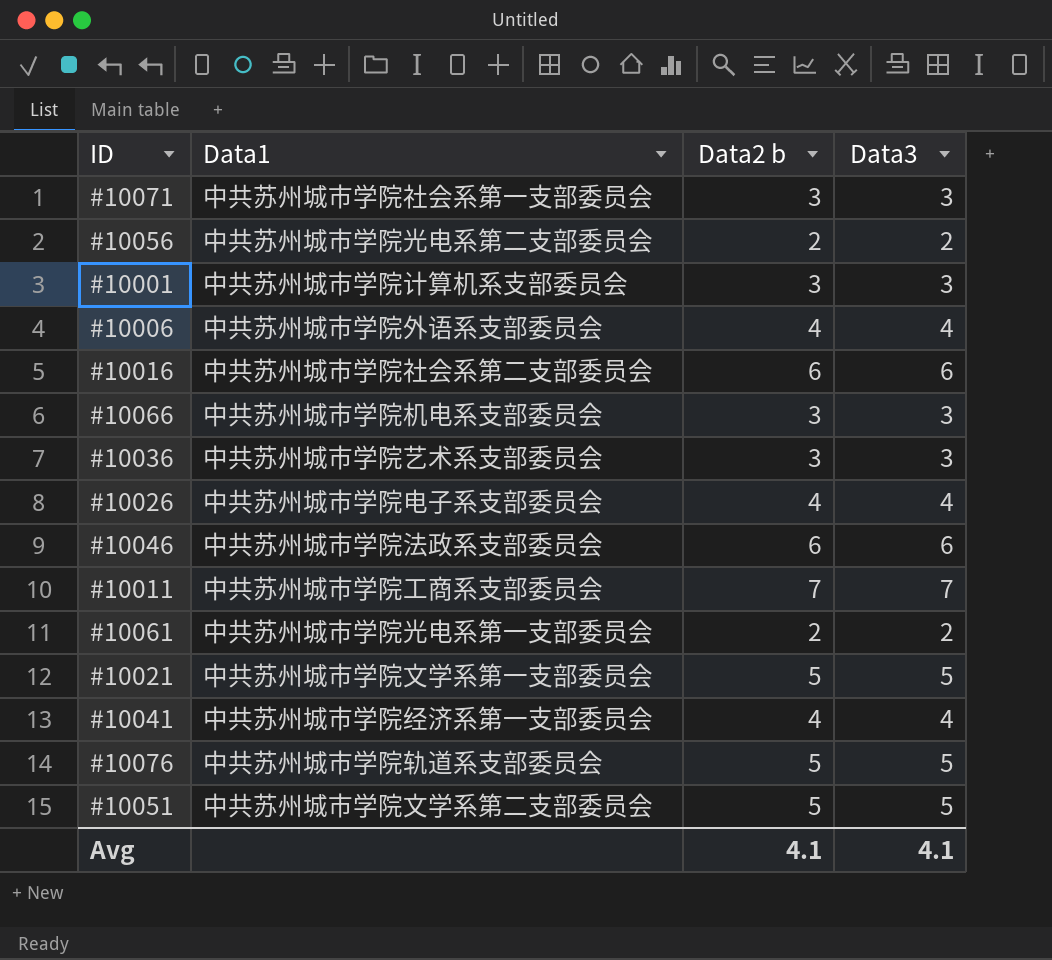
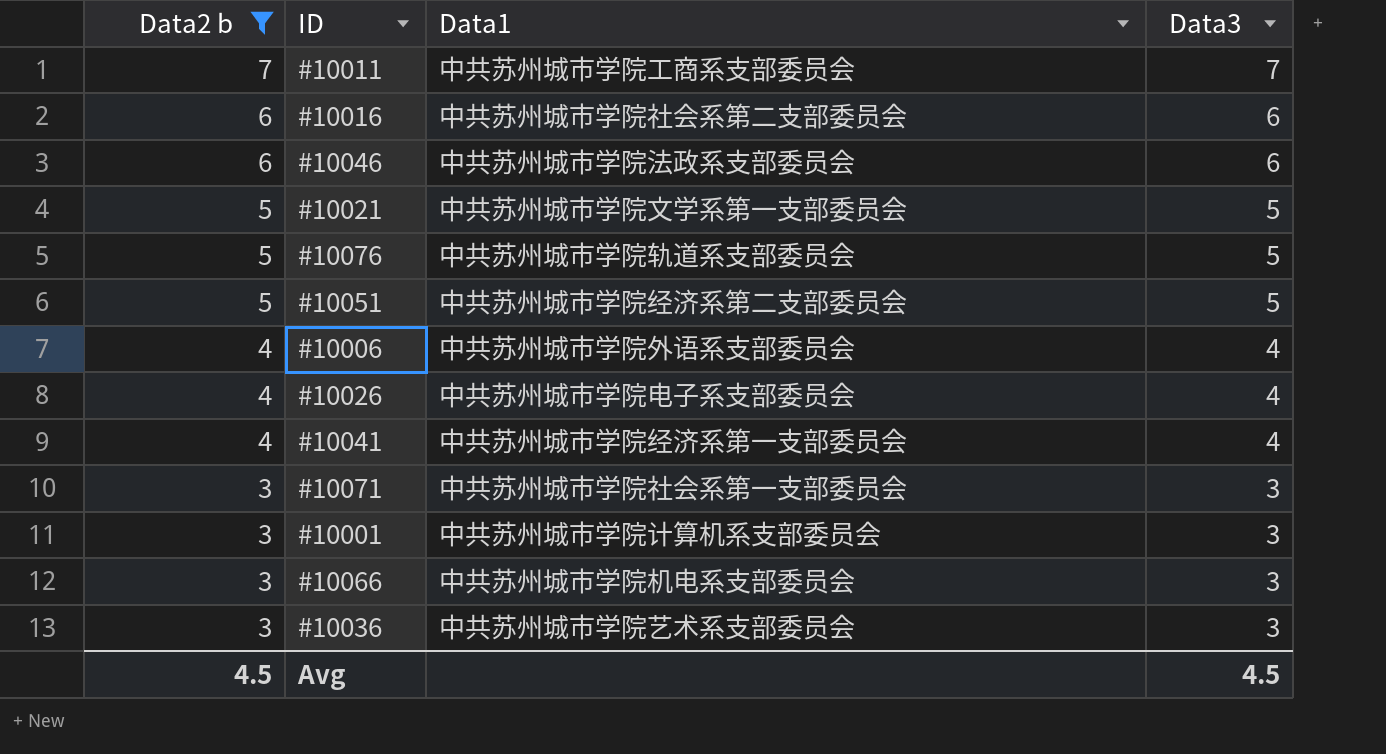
filter: none -> Data2 b != 2
row order: none -> Data2 b descending
column Data2 b | position: 3 -> 1
#10051 | Data1: 中共苏州城市学院文学系第二支部委员会 -> 中共苏州城市学院经济系第二支部委员会
Avg | Data2 b: 4.1 -> 4.5
Avg | Data3: 4.1 -> 4.5

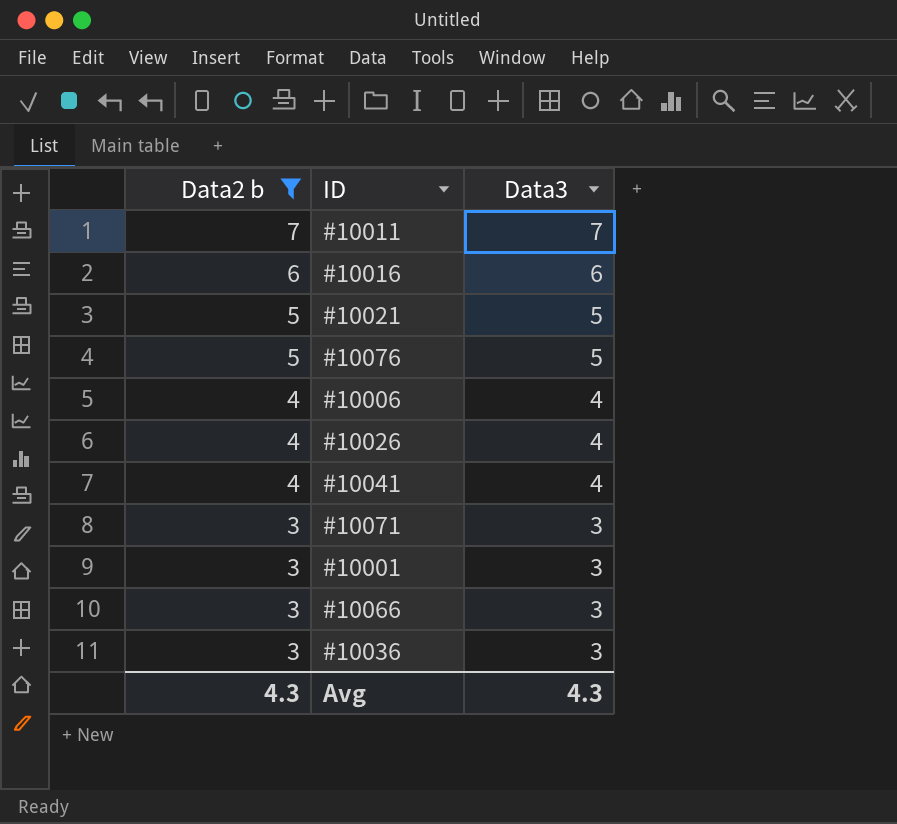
column Data1 | position: 3 -> none
row #10046: 6 | 中共苏州城市学院法政系支部委员会 | 6 -> none
row #10051: 5 | 中共苏州城市学院经济系第二支部委员会 | 5 -> none
Avg | Data2 b: 4.5 -> 4.3
Avg | Data3: 4.5 -> 4.3

